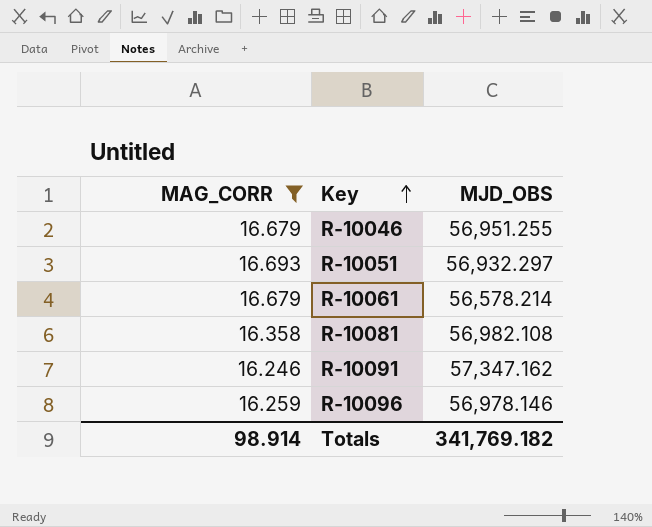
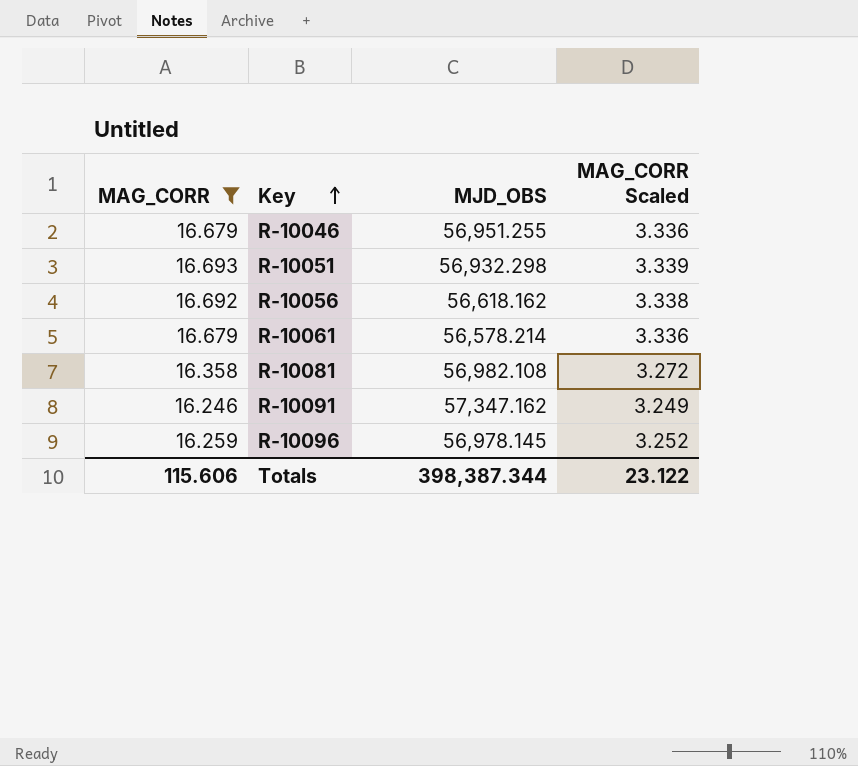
column MAG_CORR Scaled | formula: none -> [MAG_CORR] * 0.2
R-10051 | MJD_OBS: 56,932.297 -> 56,932.298
row R-10056: none -> 16.692 | 56,618.162 | 3.338
R-10096 | MJD_OBS: 56,978.146 -> 56,978.145
Totals | MAG_CORR: 98.914 -> 115.606
Totals | MJD_OBS: 341,769.182 -> 398,387.344

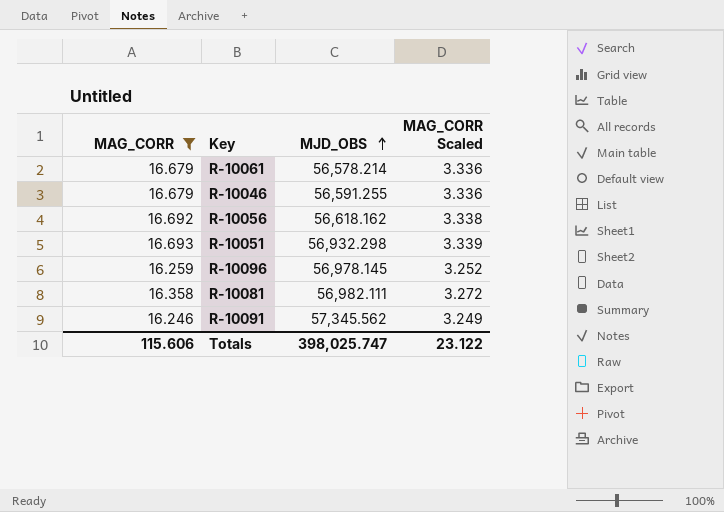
row order: Key ascending -> MJD_OBS ascending
R-10046 | MJD_OBS: 56,951.255 -> 56,591.255
R-10081 | MJD_OBS: 56,982.108 -> 56,982.111
R-10091 | MJD_OBS: 57,347.162 -> 57,345.562
Totals | MJD_OBS: 398,387.344 -> 398,025.747

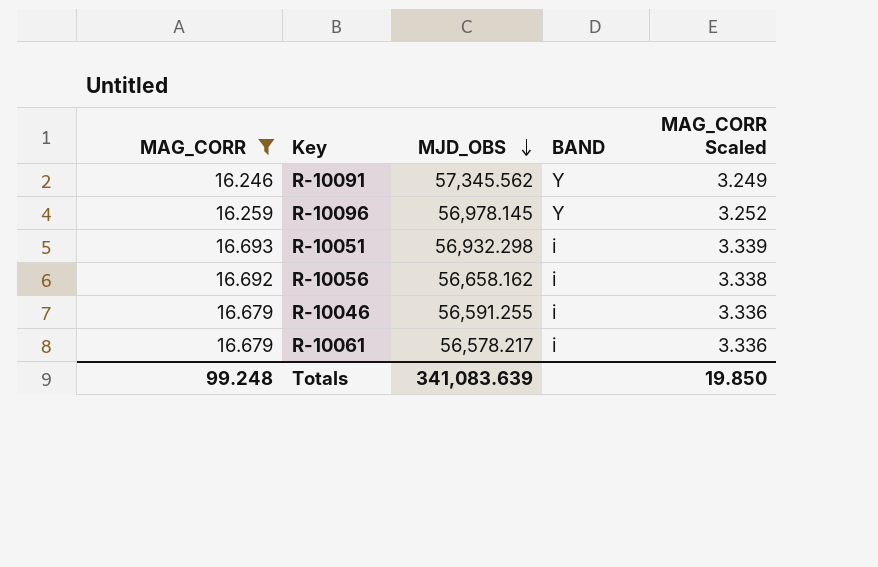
row order: MJD_OBS ascending -> MJD_OBS descending
column BAND | position: none -> 4
row R-10081: 16.358 | 56,982.111 | 3.272 -> none
R-10056 | MJD_OBS: 56,618.162 -> 56,658.162
R-10061 | MJD_OBS: 56,578.214 -> 56,578.217
Totals | MAG_CORR: 115.606 -> 99.248
Totals | MJD_OBS: 398,025.747 -> 341,083.639
Totals | MAG_CORR Scaled: 23.122 -> 19.850

